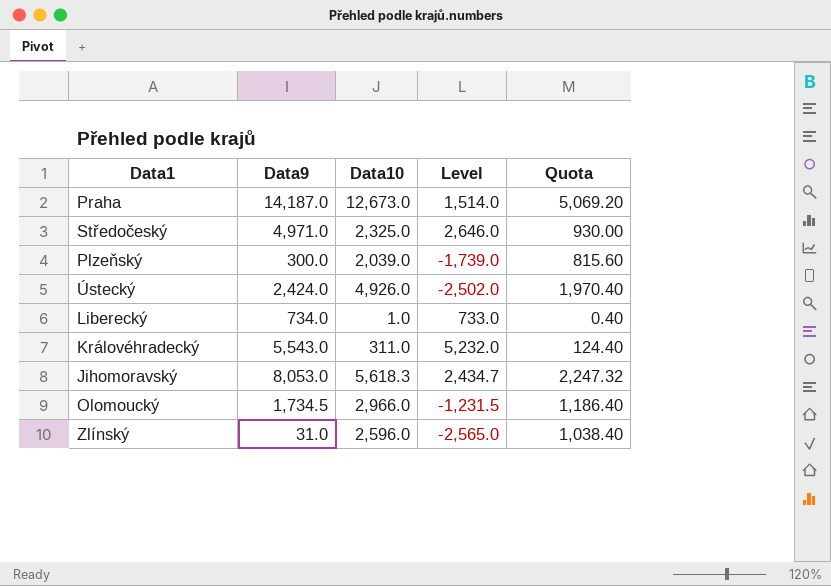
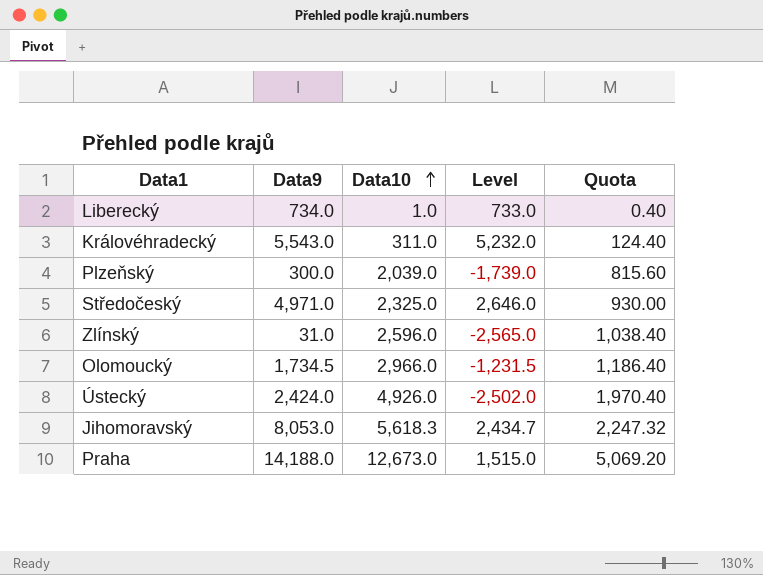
row order: none -> Data10 ascending
Praha | Data9: 14,187.0 -> 14,188.0
Praha | Level: 1,514.0 -> 1,515.0

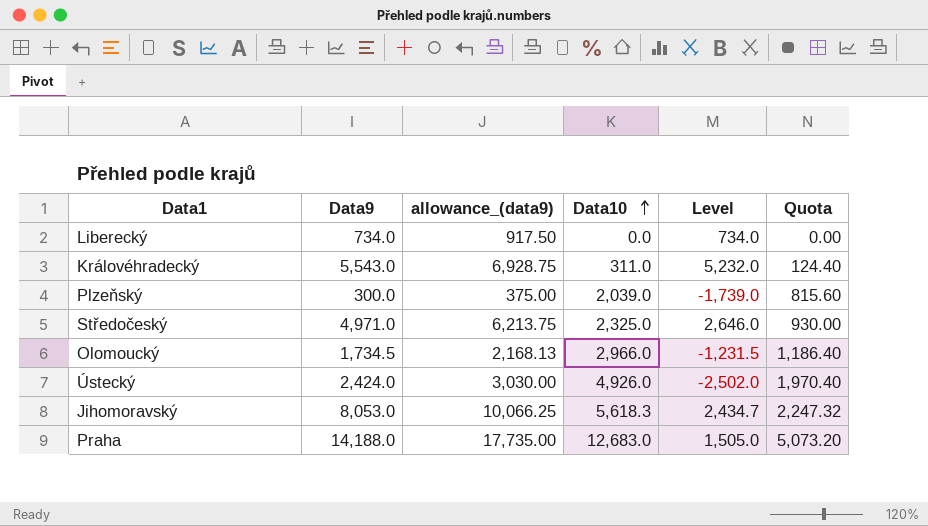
column allowance_(data9) | formula: none -> [Data9] * 1.25
row Zlínský: 31.0 | 2,596.0 | -2,565.0 | 1,038.40 -> none
Liberecký | Data10: 1.0 -> 0.0
Liberecký | Level: 733.0 -> 734.0
Liberecký | Quota: 0.40 -> 0.00
Praha | Data10: 12,673.0 -> 12,683.0
Praha | Level: 1,515.0 -> 1,505.0
Praha | Quota: 5,069.20 -> 5,073.20

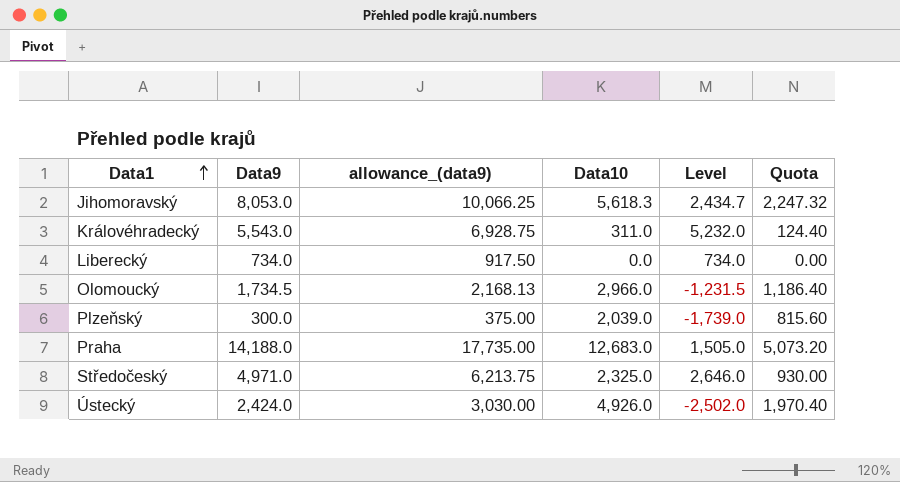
row order: Data10 ascending -> Data1 ascending

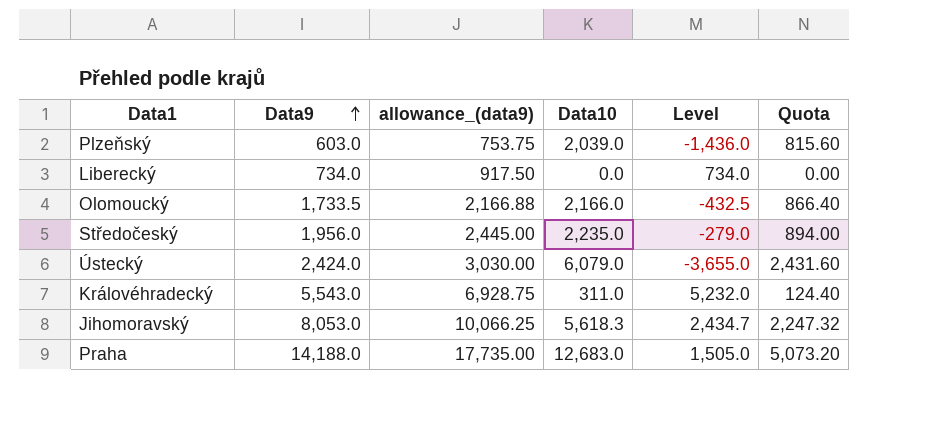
row order: Data1 ascending -> Data9 ascending
Plzeňský | Data9: 300.0 -> 603.0
Plzeňský | allowance_(data9): 375.00 -> 753.75
Plzeňský | Level: -1,739.0 -> -1,436.0
Olomoucký | Data9: 1,734.5 -> 1,733.5
Olomoucký | allowance_(data9): 2,168.13 -> 2,166.88
Olomoucký | Data10: 2,966.0 -> 2,166.0
Olomoucký | Level: -1,231.5 -> -432.5
Olomoucký | Quota: 1,186.40 -> 866.40
Středočeský | Data9: 4,971.0 -> 1,956.0
Středočeský | allowance_(data9): 6,213.75 -> 2,445.00
Středočeský | Data10: 2,325.0 -> 2,235.0
Středočeský | Level: 2,646.0 -> -279.0
Středočeský | Quota: 930.00 -> 894.00
Ústecký | Data10: 4,926.0 -> 6,079.0
Ústecký | Level: -2,502.0 -> -3,655.0
Ústecký | Quota: 1,970.40 -> 2,431.60

